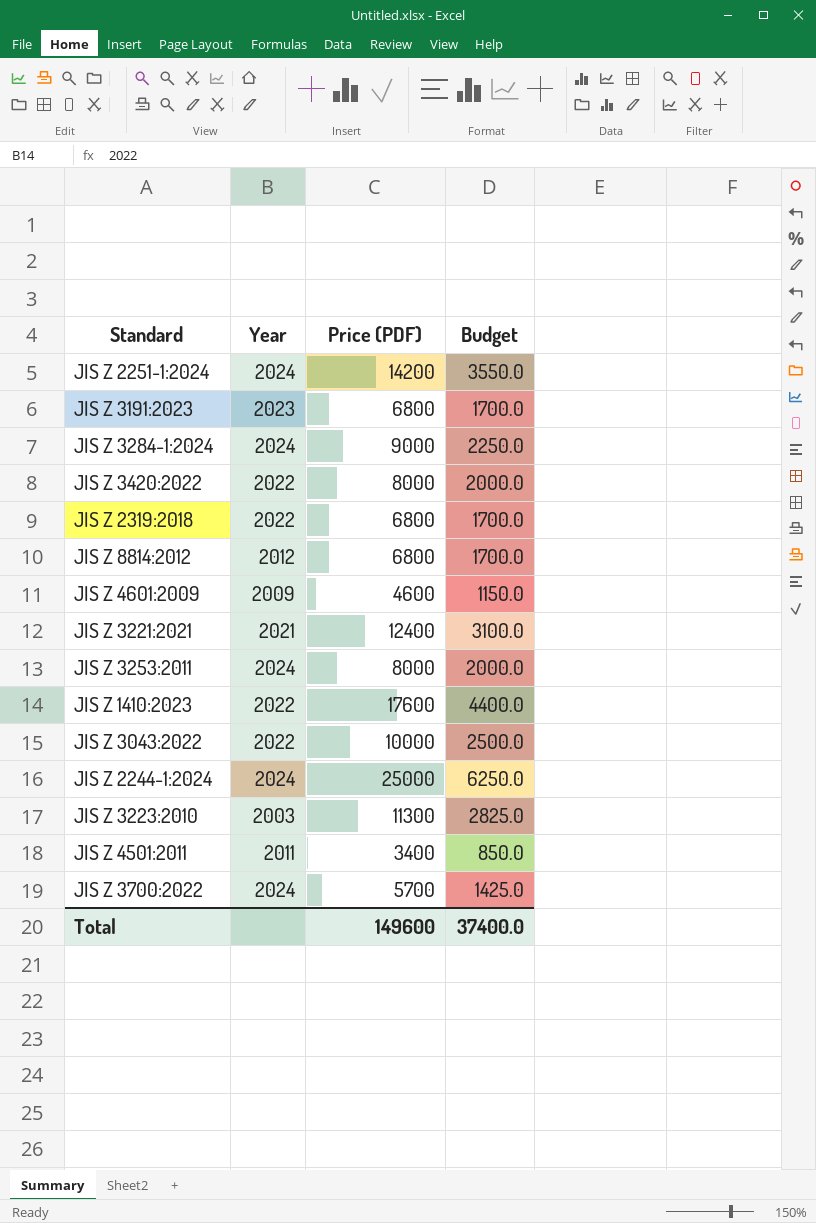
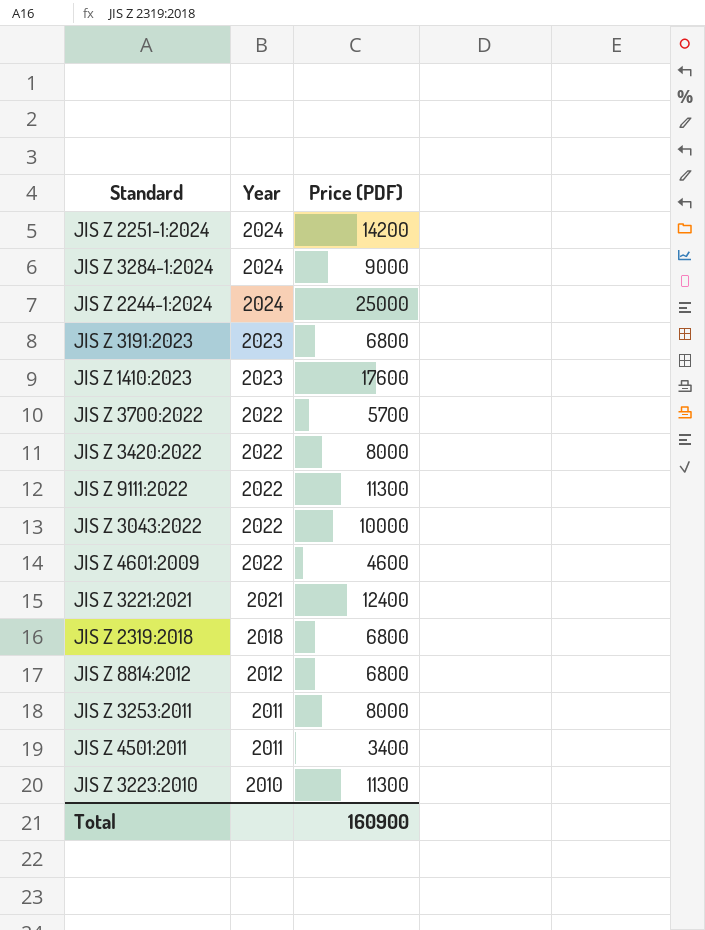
row order: none -> Year descending
column Budget | formula: [Price (PDF)] * 0.25 -> none
JIS Z 1410:2023 | Year: 2022 -> 2023
JIS Z 3700:2022 | Year: 2024 -> 2022
row JIS Z 9111:2022: none -> 2022 | 11300
JIS Z 4601:2009 | Year: 2009 -> 2022
JIS Z 2319:2018 | Year: 2022 -> 2018
JIS Z 3253:2011 | Year: 2024 -> 2011
JIS Z 3223:2010 | Year: 2003 -> 2010
Total | Price (PDF): 149600 -> 160900

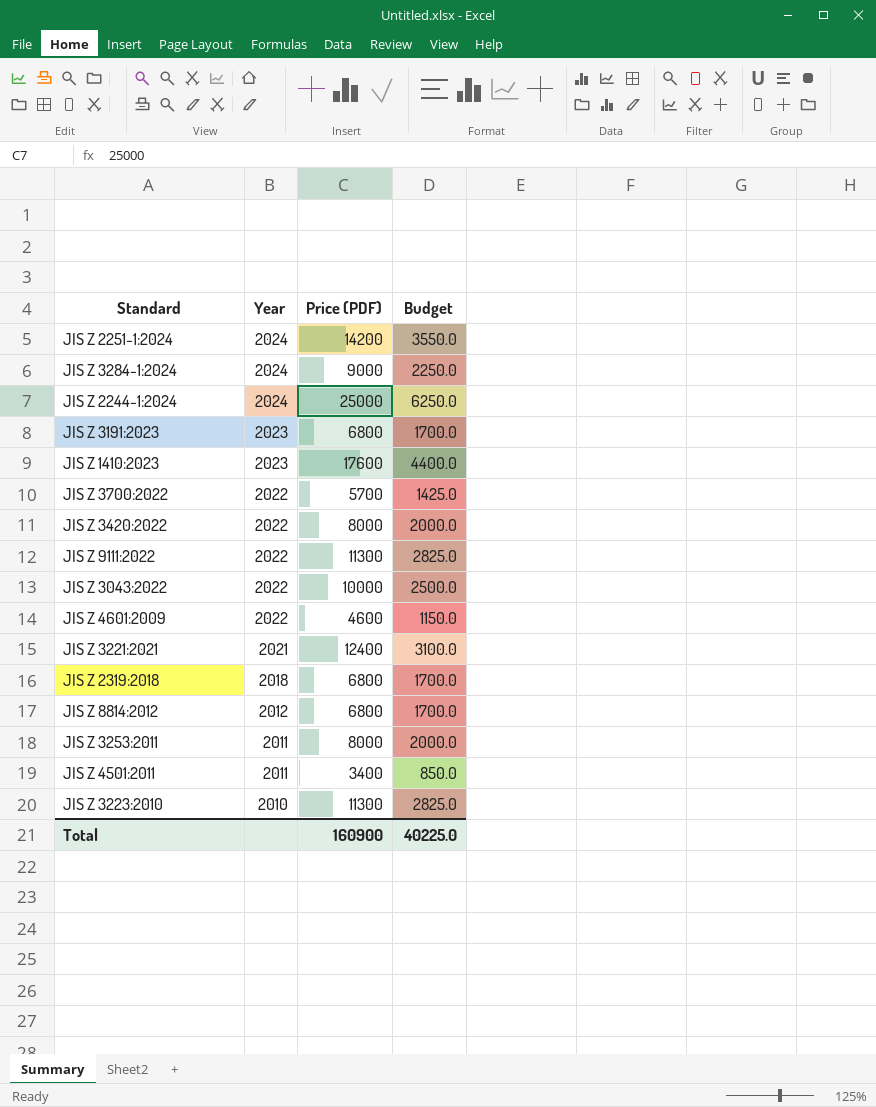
column Budget | formula: none -> [Price (PDF)] * 0.25

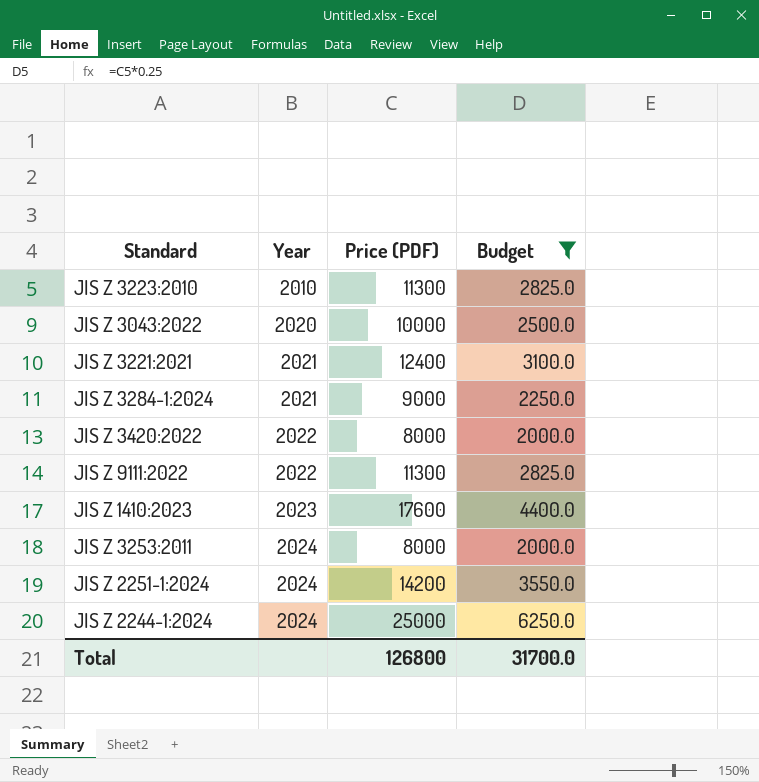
filter: none -> Budget >= 2000.0
row order: Year descending -> Year ascending
JIS Z 3043:2022 | Year: 2022 -> 2020
JIS Z 3284-1:2024 | Year: 2024 -> 2021
JIS Z 3253:2011 | Year: 2011 -> 2024
Total | Price (PDF): 160900 -> 126800
Total | Budget: 40225.0 -> 31700.0

